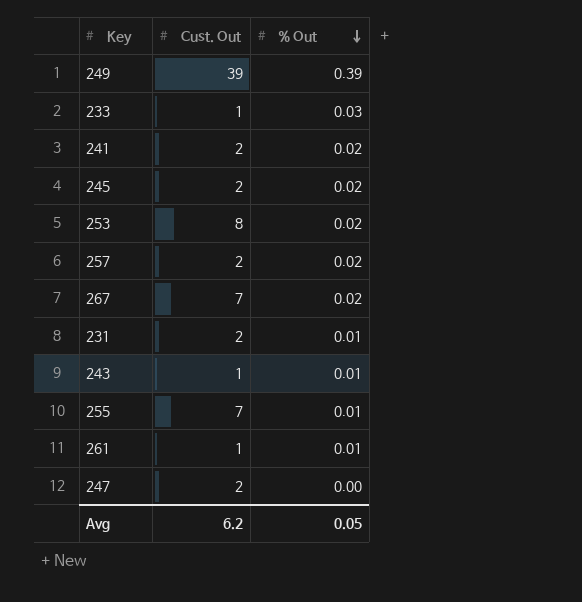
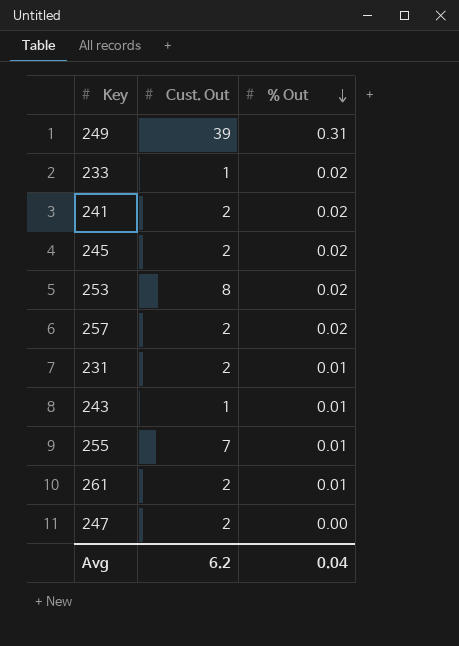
row 267: 7 | 0.02 -> none
249 | % Out: 0.39 -> 0.31
233 | % Out: 0.03 -> 0.02
261 | Cust. Out: 1 -> 2
Avg | % Out: 0.05 -> 0.04

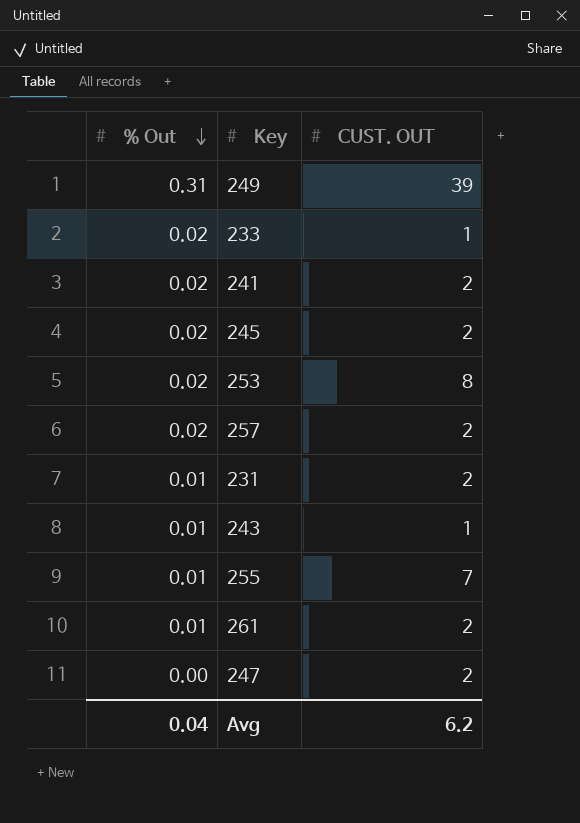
column % Out | position: 3 -> 1
column name: Cust. Out -> CUST. OUT

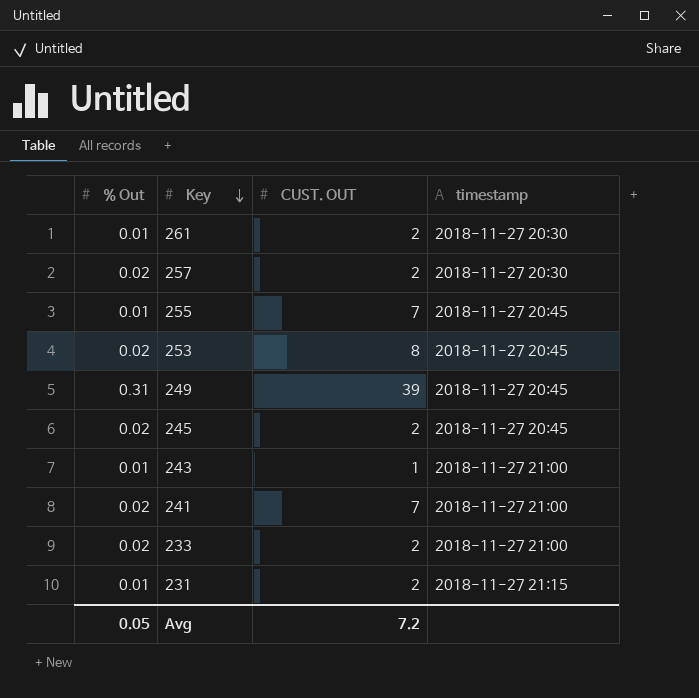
row order: % Out descending -> Key descending
column timestamp | position: none -> 4
row 247: 0.00 | 2 -> none
241 | CUST. OUT: 2 -> 7
233 | CUST. OUT: 1 -> 2
Avg | % Out: 0.04 -> 0.05
Avg | CUST. OUT: 6.2 -> 7.2

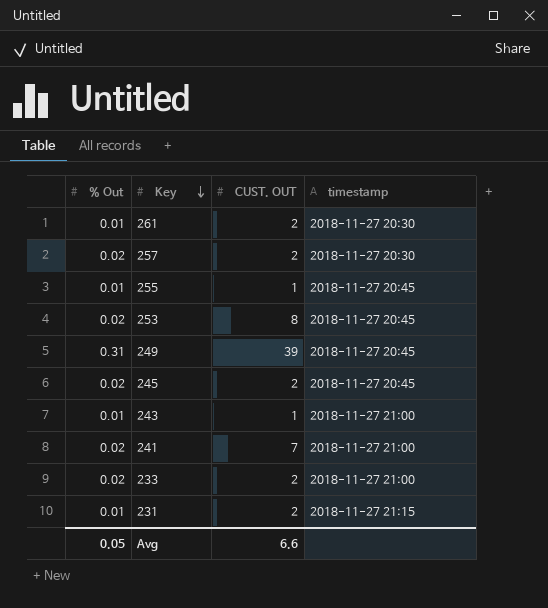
255 | CUST. OUT: 7 -> 1
Avg | CUST. OUT: 7.2 -> 6.6

